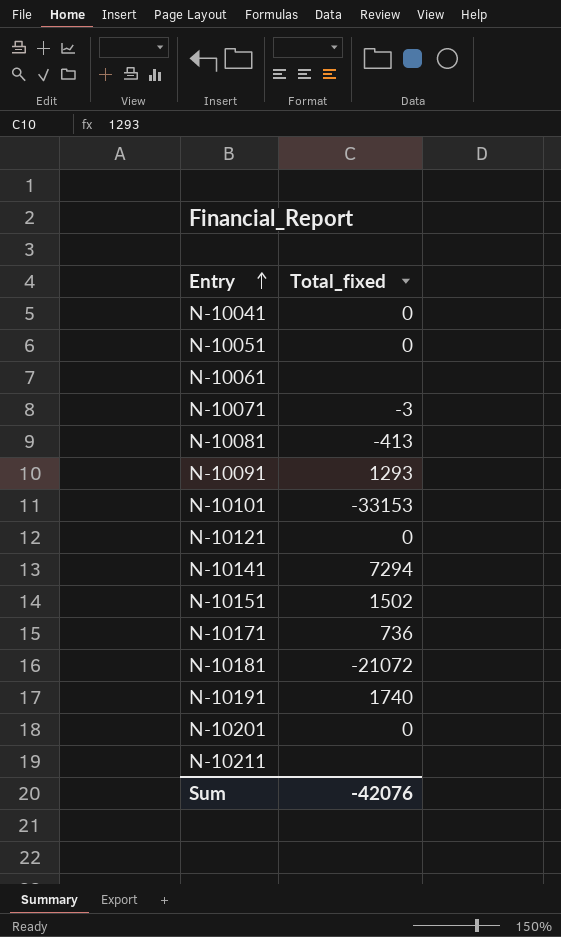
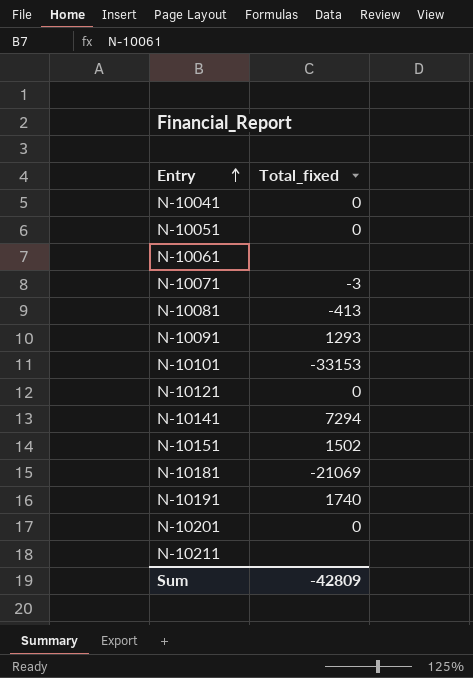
row N-10171: 736 -> none
N-10181 | Total_fixed: -21072 -> -21069
Sum | Total_fixed: -42076 -> -42809

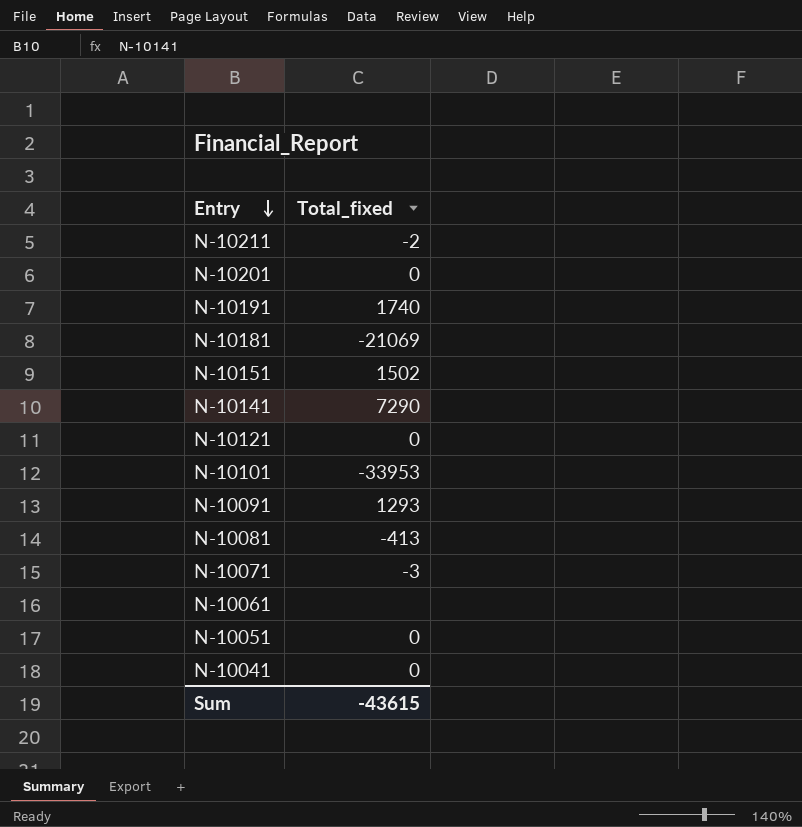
row order: Entry ascending -> Entry descending
N-10211 | Total_fixed: none -> -2
N-10141 | Total_fixed: 7294 -> 7290
N-10101 | Total_fixed: -33153 -> -33953
Sum | Total_fixed: -42809 -> -43615

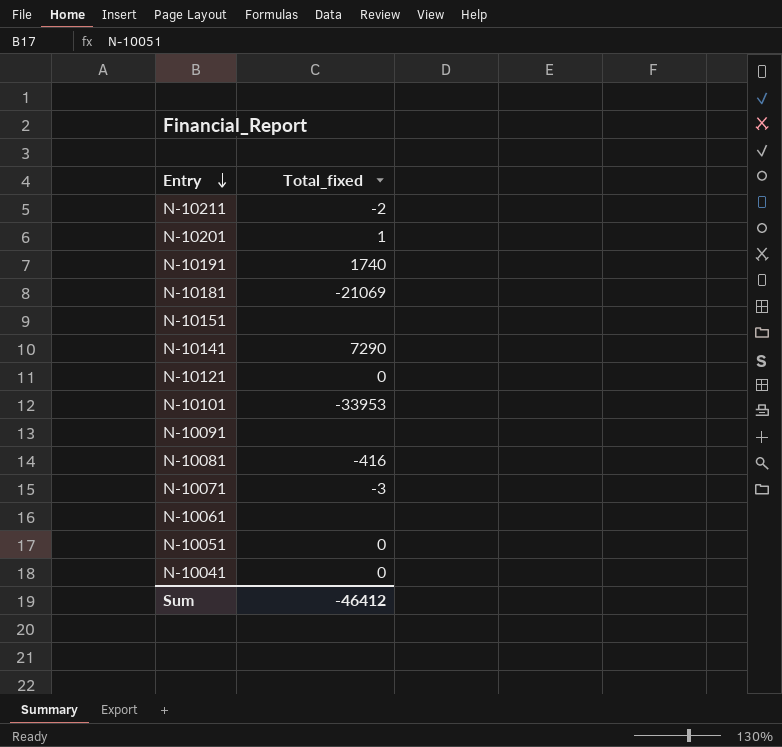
N-10201 | Total_fixed: 0 -> 1
N-10151 | Total_fixed: 1502 -> none
N-10091 | Total_fixed: 1293 -> none
N-10081 | Total_fixed: -413 -> -416
Sum | Total_fixed: -43615 -> -46412

